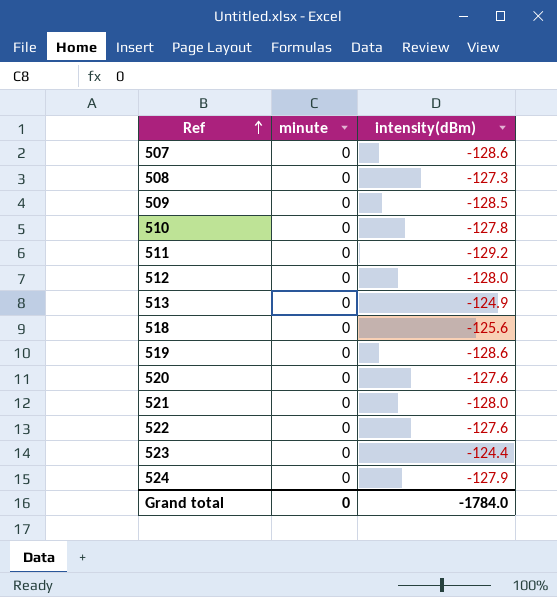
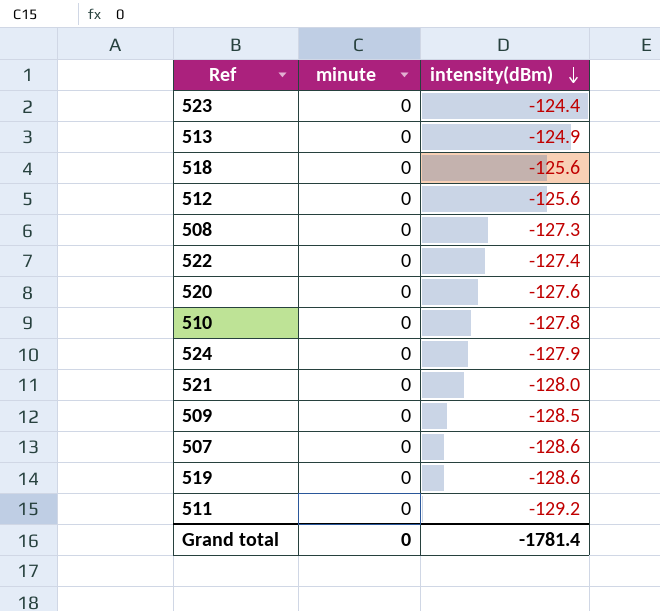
row order: Ref ascending -> intensity(dBm) descending
512 | intensity(dBm): -128.0 -> -125.6
522 | intensity(dBm): -127.6 -> -127.4
Grand total | intensity(dBm): -1784.0 -> -1781.4

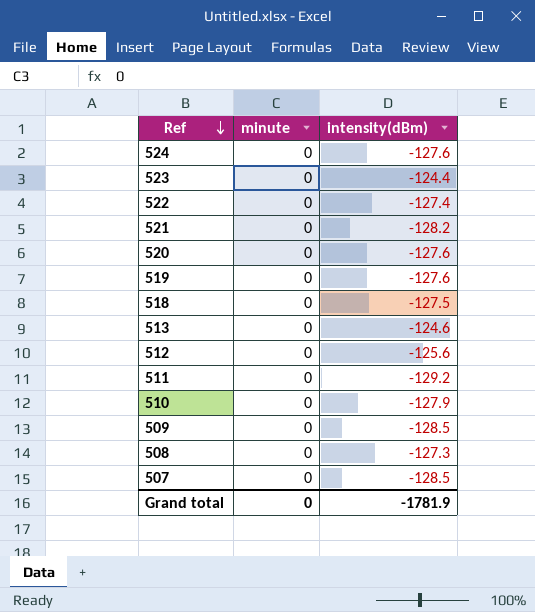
row order: intensity(dBm) descending -> Ref descending
524 | intensity(dBm): -127.9 -> -127.6
521 | intensity(dBm): -128.0 -> -128.2
519 | intensity(dBm): -128.6 -> -127.6
518 | intensity(dBm): -125.6 -> -127.5
513 | intensity(dBm): -124.9 -> -124.6
510 | intensity(dBm): -127.8 -> -127.9
507 | intensity(dBm): -128.6 -> -128.5
Grand total | intensity(dBm): -1781.4 -> -1781.9

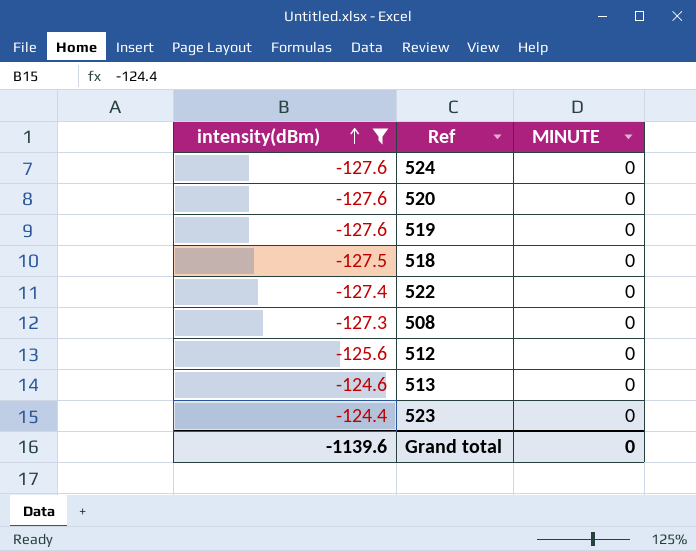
filter: none -> intensity(dBm) >= -127.6
row order: Ref descending -> intensity(dBm) ascending
column intensity(dBm) | position: 3 -> 1
column name: minute -> MINUTE
Grand total | intensity(dBm): -1781.9 -> -1139.6

